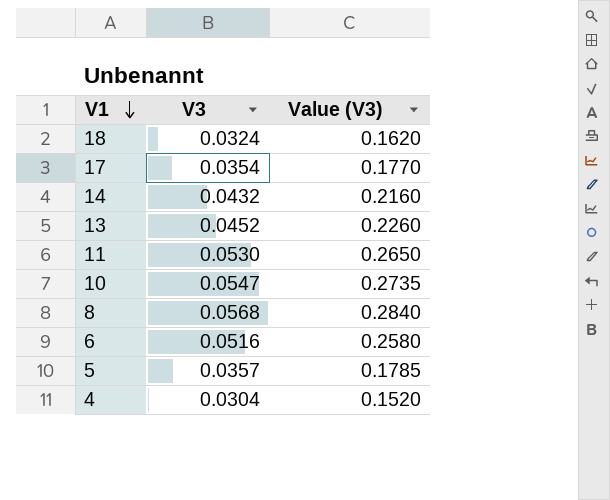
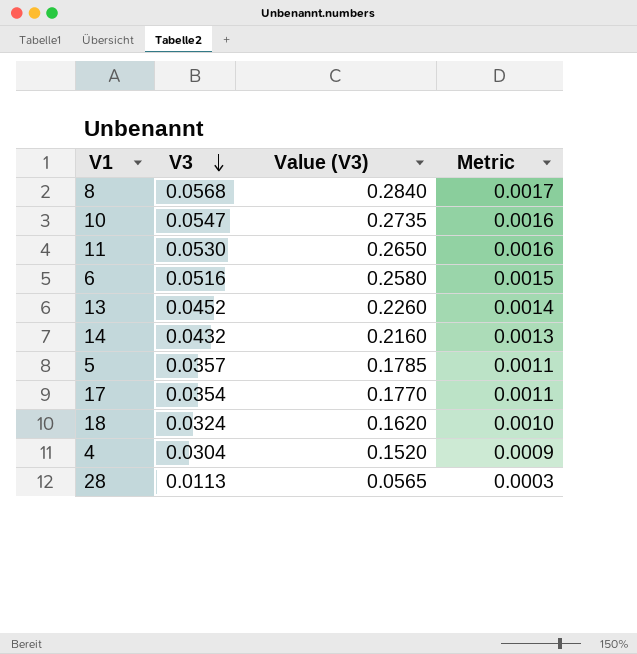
row order: V1 descending -> V3 descending
column Metric | formula: none -> [V3] * 0.03
row 28: none -> 0.0113 | 0.0565 | 0.0003

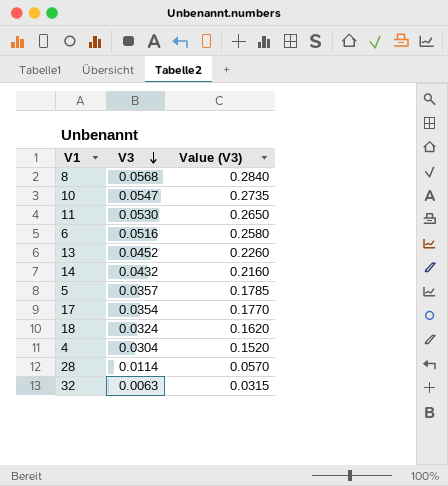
column Metric | formula: [V3] * 0.03 -> none
28 | V3: 0.0113 -> 0.0114
28 | Value (V3): 0.0565 -> 0.0570
row 32: none -> 0.0063 | 0.0315

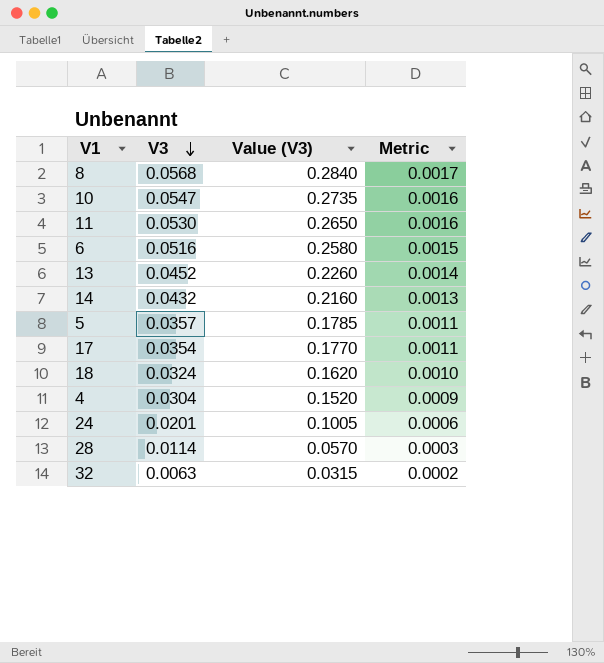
column Metric | formula: none -> [V3] * 0.03
row 24: none -> 0.0201 | 0.1005 | 0.0006

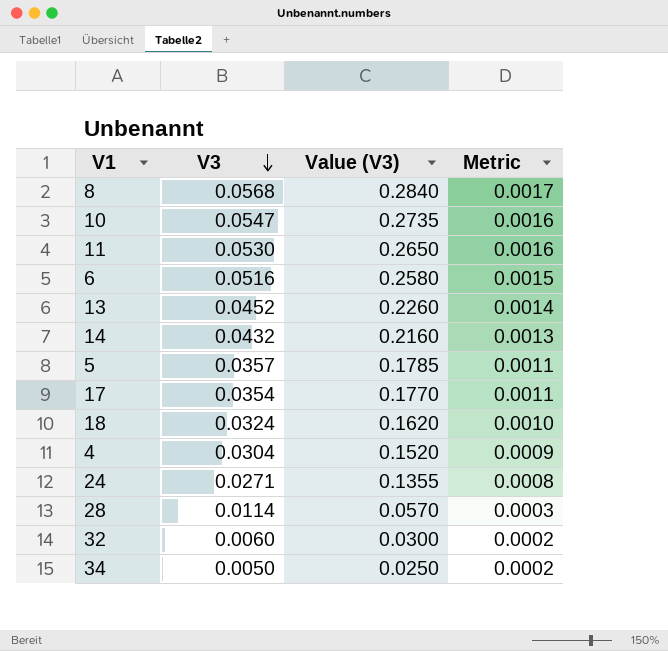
24 | V3: 0.0201 -> 0.0271
24 | Value (V3): 0.1005 -> 0.1355
24 | Metric: 0.0006 -> 0.0008
32 | V3: 0.0063 -> 0.0060
32 | Value (V3): 0.0315 -> 0.0300
row 34: none -> 0.0050 | 0.0250 | 0.0002

